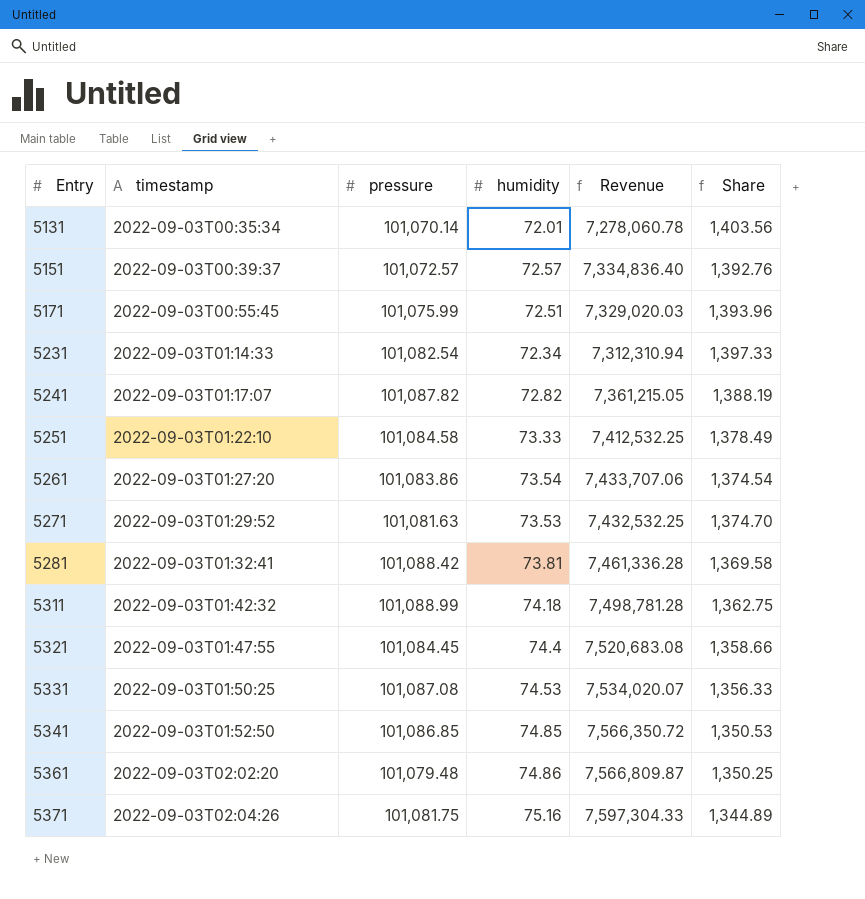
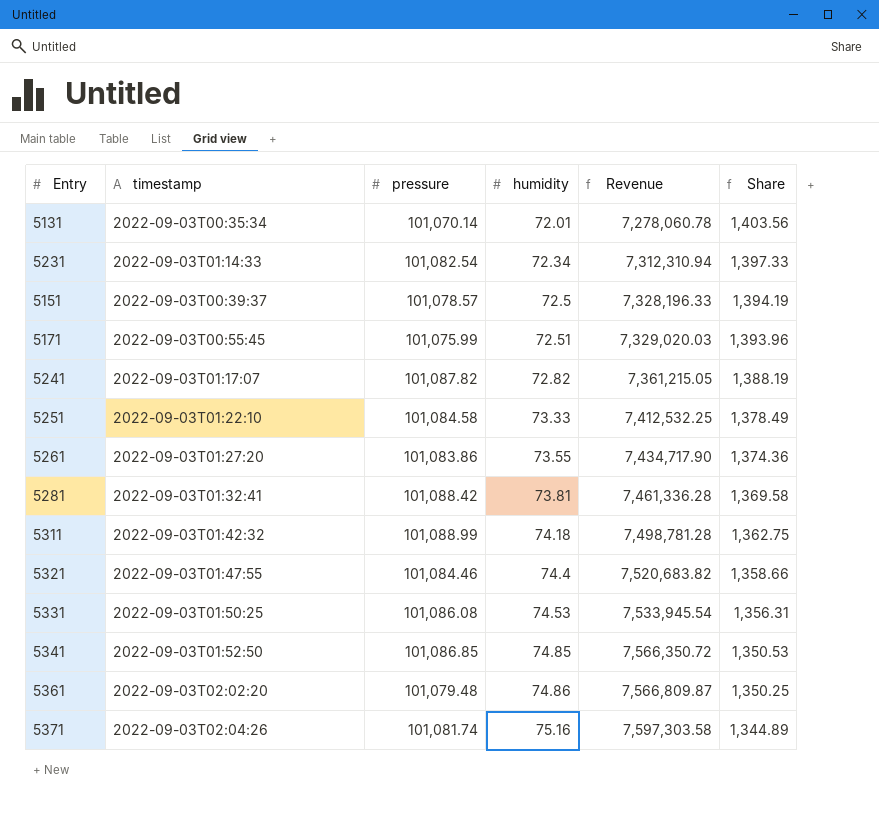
row order: Entry ascending -> humidity ascending
row 5271: 2022-09-03T01:29:52 | 101,081.63 | 73.53 | 7,432,532.25 | 1,374.70 -> none
5151 | pressure: 101,072.57 -> 101,078.57
5151 | humidity: 72.57 -> 72.5
5151 | Revenue: 7,334,836.40 -> 7,328,196.33
5151 | Share: 1,392.76 -> 1,394.19
5261 | humidity: 73.54 -> 73.55
5261 | Revenue: 7,433,707.06 -> 7,434,717.90
5261 | Share: 1,374.54 -> 1,374.36
5321 | pressure: 101,084.45 -> 101,084.46
5321 | Revenue: 7,520,683.08 -> 7,520,683.82
5331 | pressure: 101,087.08 -> 101,086.08
5331 | Revenue: 7,534,020.07 -> 7,533,945.54
5331 | Share: 1,356.33 -> 1,356.31
5371 | pressure: 101,081.75 -> 101,081.74
5371 | Revenue: 7,597,304.33 -> 7,597,303.58

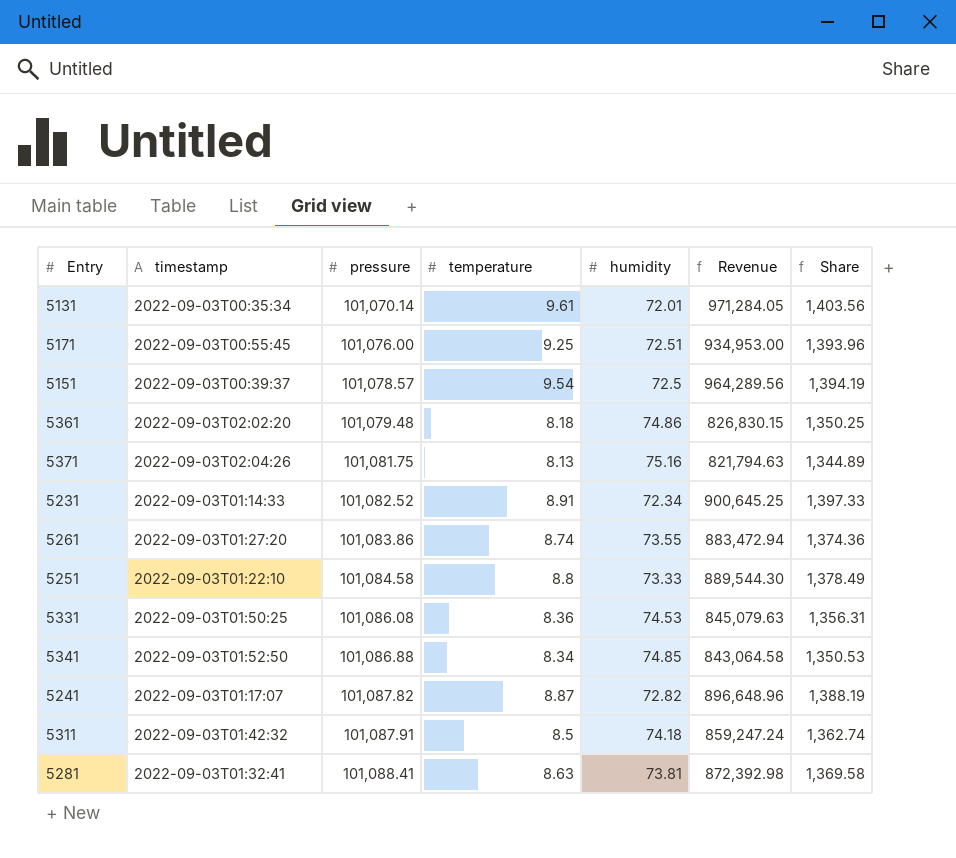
row order: humidity ascending -> pressure ascending
column temperature | position: none -> 4
column Revenue | formula: [pressure] * [humidity] -> [pressure] * [temperature]
row 5321: 2022-09-03T01:47:55 | 101,084.46 | 74.4 | 7,520,683.82 | 1,358.66 -> none
5171 | pressure: 101,075.99 -> 101,076.00
5371 | pressure: 101,081.74 -> 101,081.75
5231 | pressure: 101,082.54 -> 101,082.52
5341 | pressure: 101,086.85 -> 101,086.88
5311 | pressure: 101,088.99 -> 101,087.91
5311 | Share: 1,362.75 -> 1,362.74
5281 | pressure: 101,088.42 -> 101,088.41

